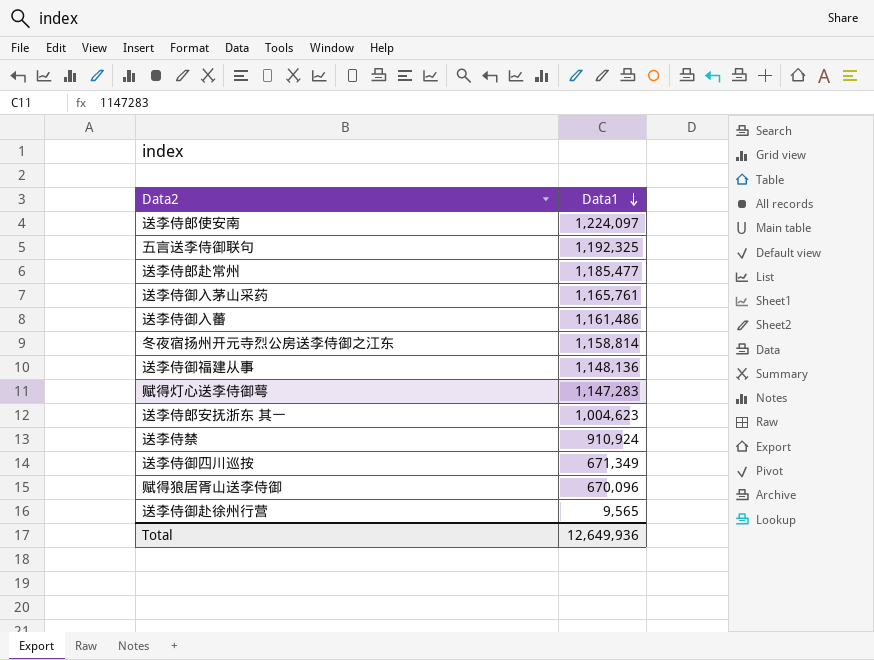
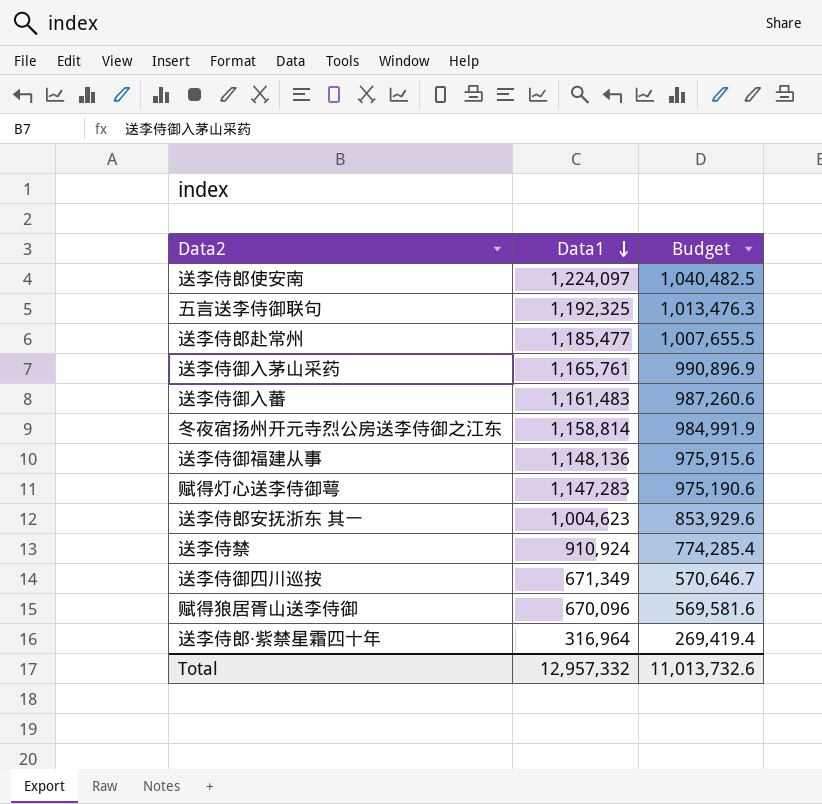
column Budget | formula: none -> [Data1] * 0.85
row 送李侍御赴徐州行营: 9,565 -> none
送李侍御入蕃 | Data1: 1,161,486 -> 1,161,483
row 送李侍郎·紫禁星霜四十年: none -> 316,964 | 269,419.4
Total | Data1: 12,649,936 -> 12,957,332

